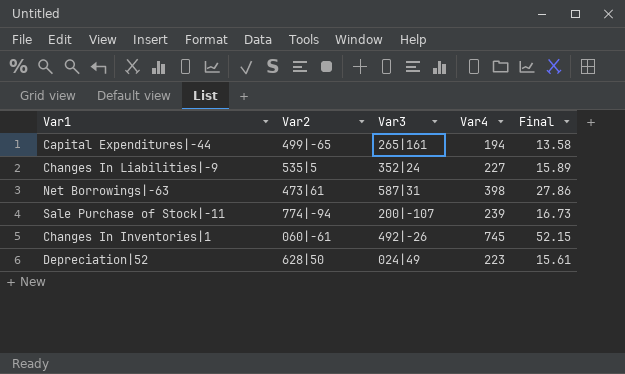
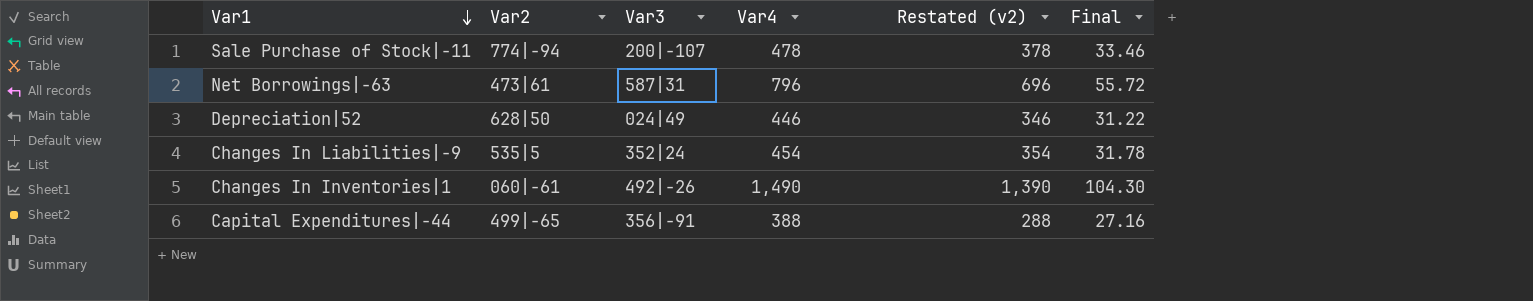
row order: none -> Var1 descending
column Restated (v2) | formula: none -> [Var4] - 100
Sale Purchase of Stock|-11 | Var4: 239 -> 478
Sale Purchase of Stock|-11 | Final: 16.73 -> 33.46
Net Borrowings|-63 | Var4: 398 -> 796
Net Borrowings|-63 | Final: 27.86 -> 55.72
Depreciation|52 | Var4: 223 -> 446
Depreciation|52 | Final: 15.61 -> 31.22
Changes In Liabilities|-9 | Var4: 227 -> 454
Changes In Liabilities|-9 | Final: 15.89 -> 31.78
Changes In Inventories|1 | Var4: 745 -> 1,490
Changes In Inventories|1 | Final: 52.15 -> 104.30
Capital Expenditures|-44 | Var3: 265|161 -> 356|-91
Capital Expenditures|-44 | Var4: 194 -> 388
Capital Expenditures|-44 | Final: 13.58 -> 27.16

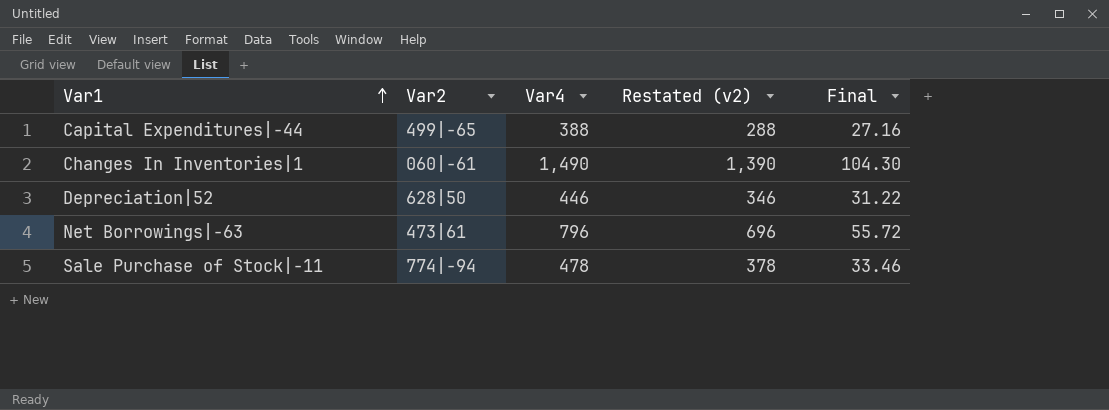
row order: Var1 descending -> Var1 ascending
column Var3 | position: 3 -> none
row Changes In Liabilities|-9: 535|5 | 352|24 | 454 | 354 | 31.78 -> none

